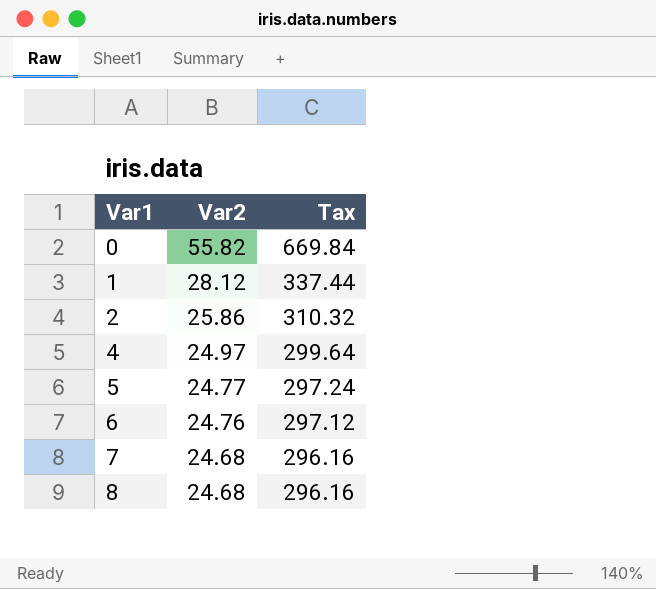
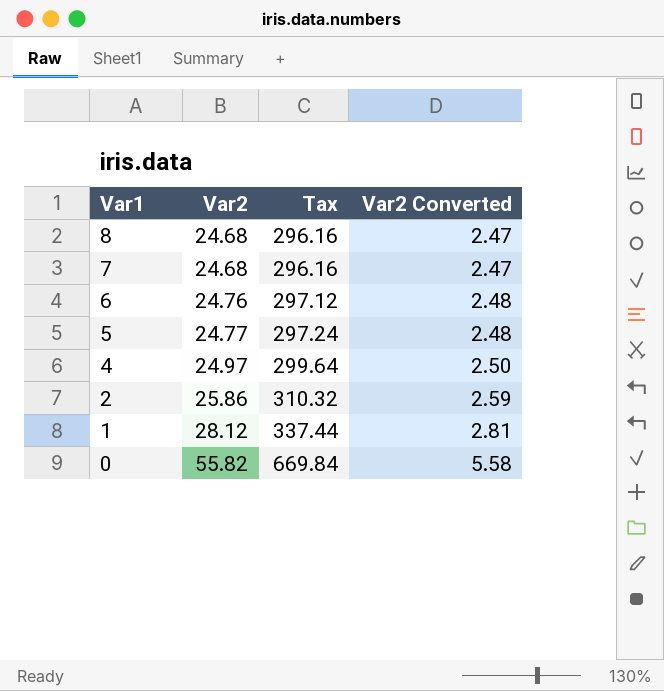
row order: Var1 ascending -> Var1 descending
column Var2 Converted | formula: none -> [Var2] * 0.1

